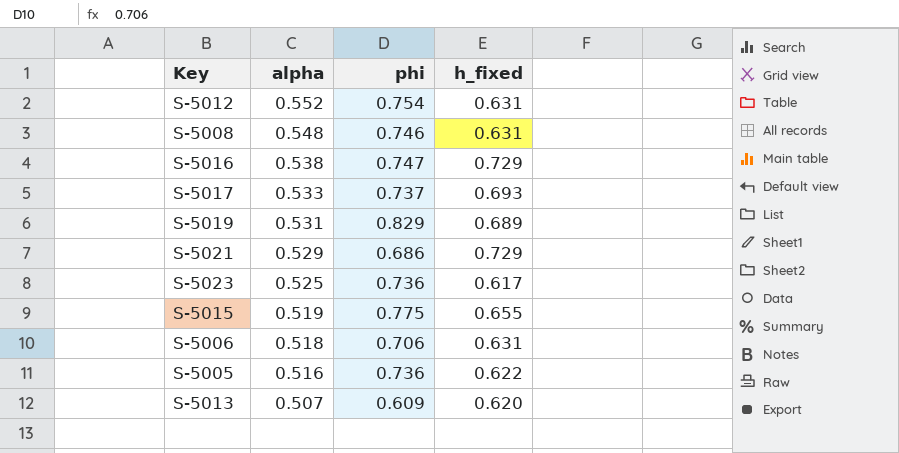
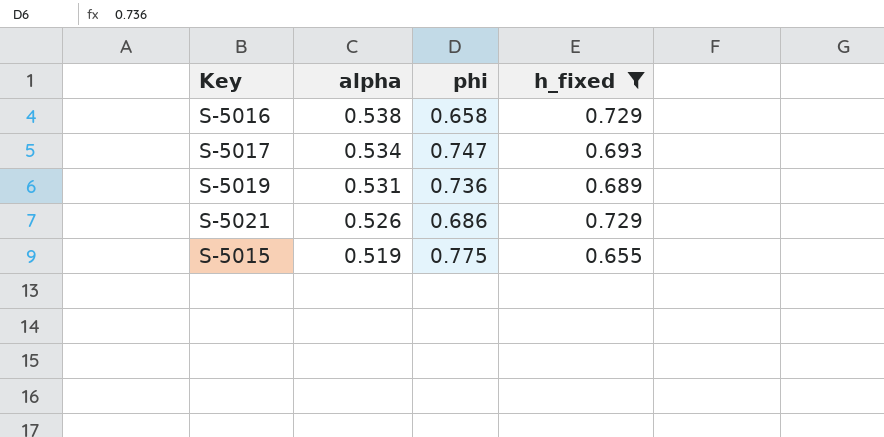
filter: none -> h_fixed >= 0.655
S-5016 | phi: 0.747 -> 0.658
S-5017 | alpha: 0.533 -> 0.534
S-5017 | phi: 0.737 -> 0.747
S-5019 | phi: 0.829 -> 0.736
S-5021 | alpha: 0.529 -> 0.526

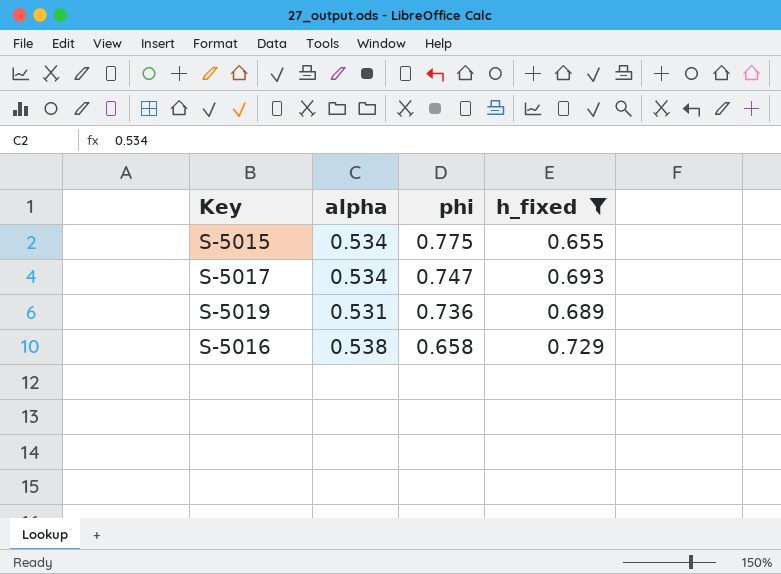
row order: alpha descending -> phi descending
row S-5021: 0.526 | 0.686 | 0.729 -> none
S-5015 | alpha: 0.519 -> 0.534

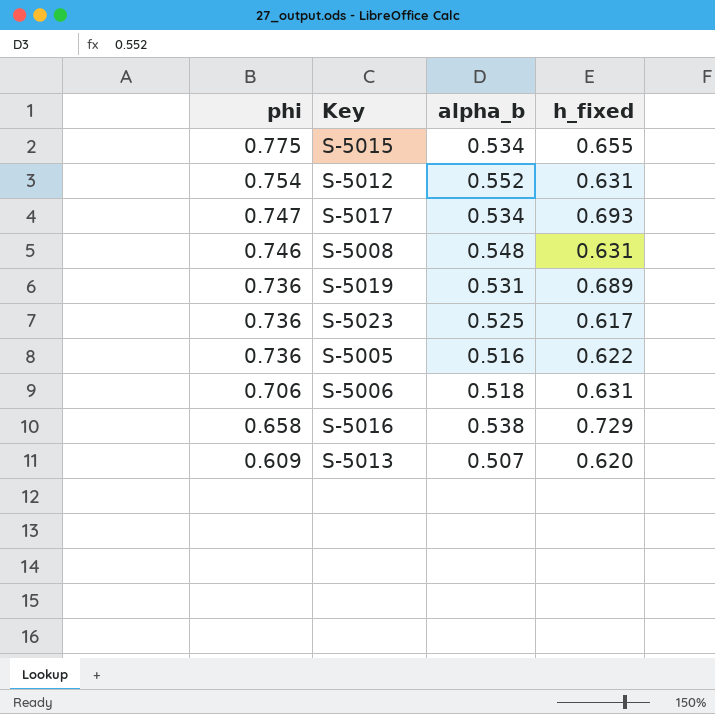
filter: h_fixed >= 0.655 -> none
column phi | position: 3 -> 1
column name: alpha -> alpha_b

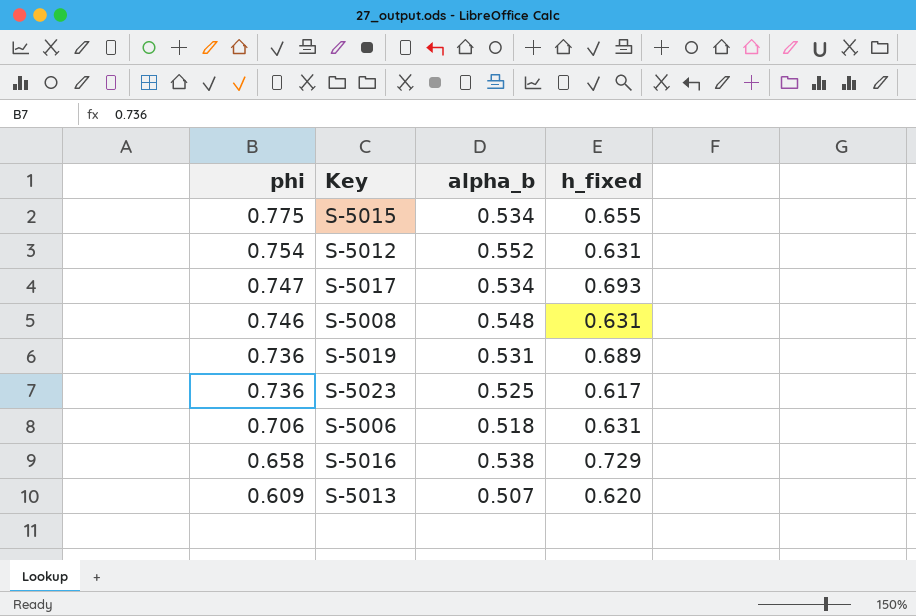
row S-5005: 0.736 | 0.516 | 0.622 -> none

